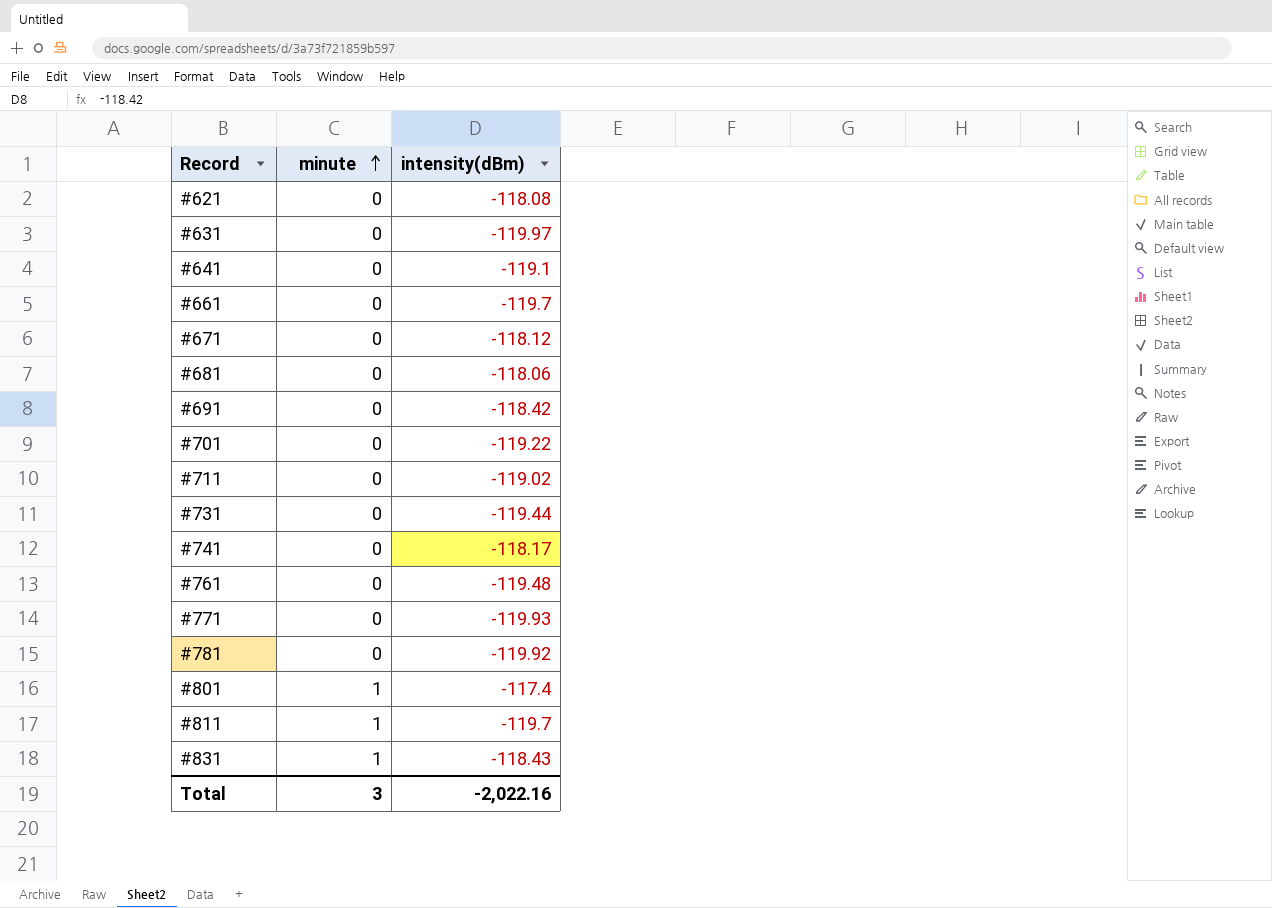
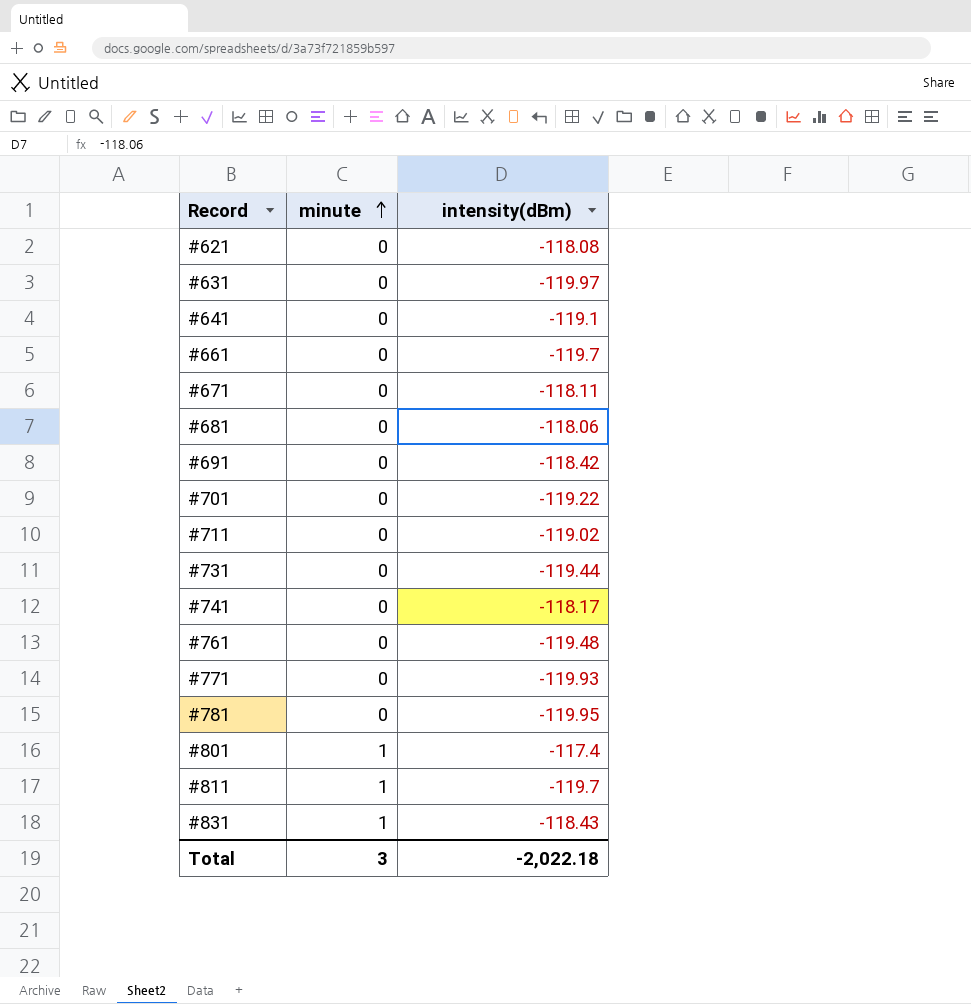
#671 | intensity(dBm): -118.12 -> -118.11
#781 | intensity(dBm): -119.92 -> -119.95
Total | intensity(dBm): -2,022.16 -> -2,022.18

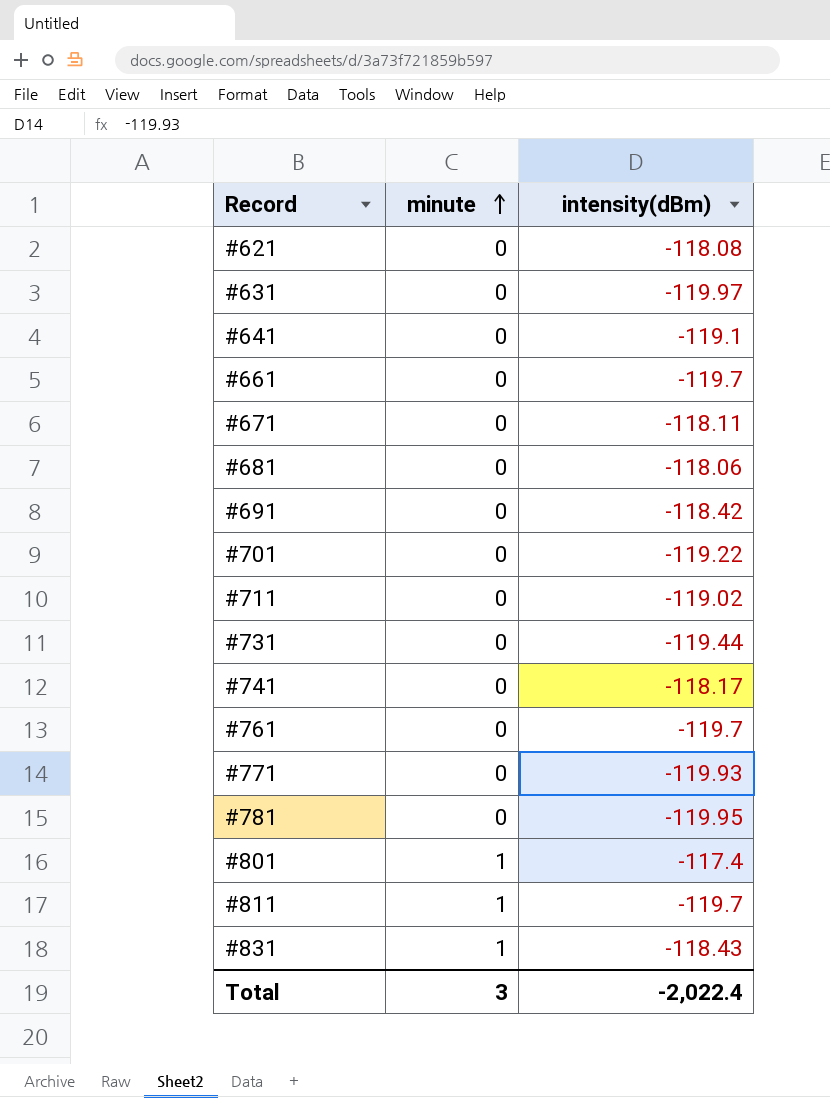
#761 | intensity(dBm): -119.48 -> -119.7
Total | intensity(dBm): -2,022.18 -> -2,022.4

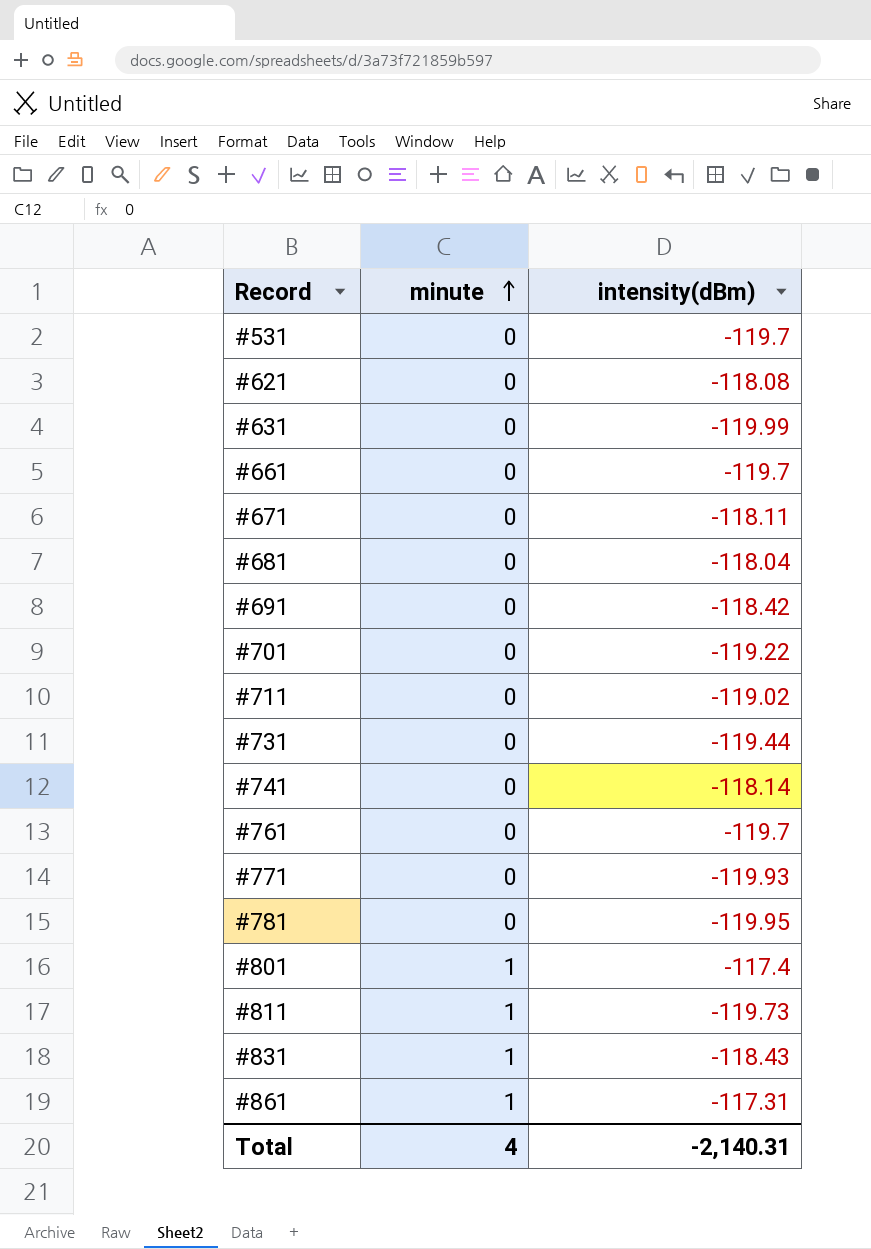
row #641: 0 | -119.1 -> none
row #531: none -> 0 | -119.7
#631 | intensity(dBm): -119.97 -> -119.99
#681 | intensity(dBm): -118.06 -> -118.04
#741 | intensity(dBm): -118.17 -> -118.14
#811 | intensity(dBm): -119.7 -> -119.73
row #861: none -> 1 | -117.31
Total | minute: 3 -> 4
Total | intensity(dBm): -2,022.4 -> -2,140.31

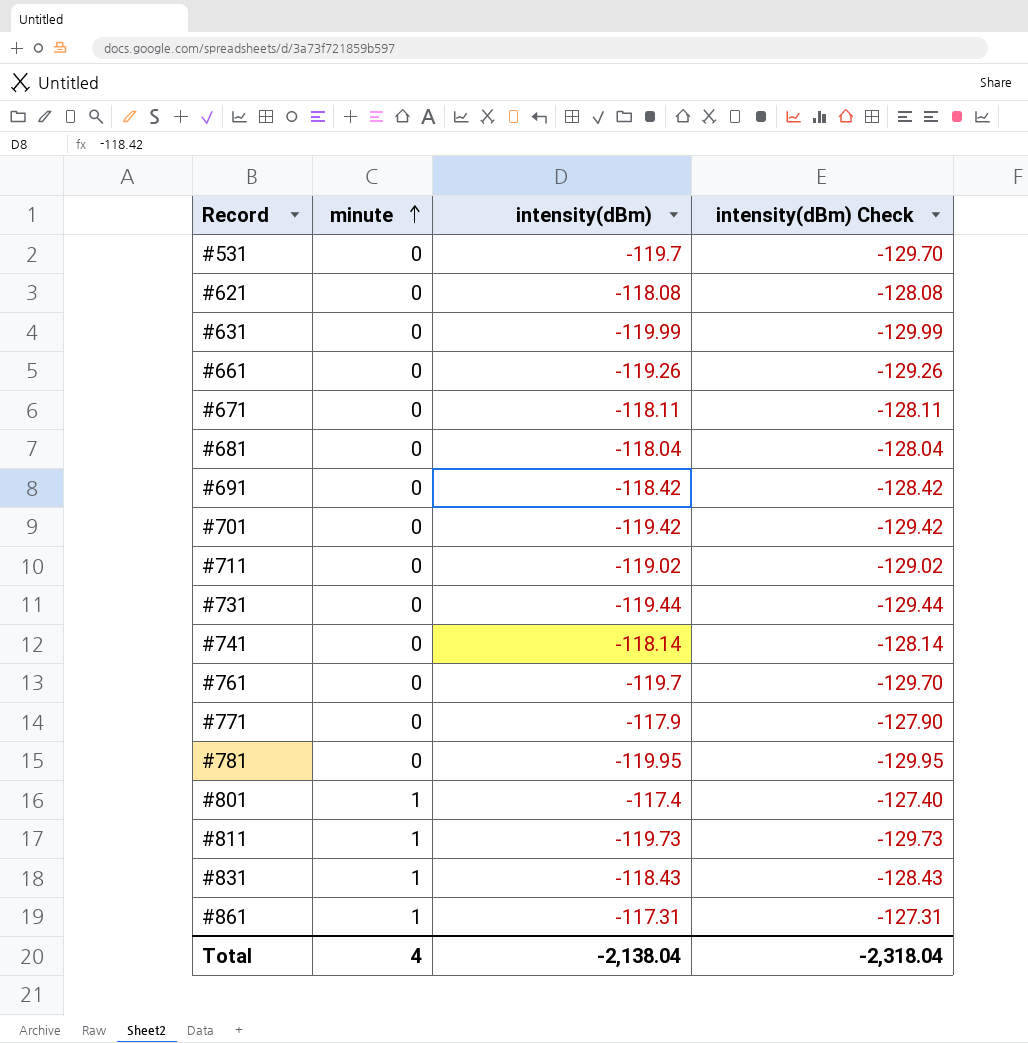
column intensity(dBm) Check | formula: none -> [intensity(dBm)] - 10
#661 | intensity(dBm): -119.7 -> -119.26
#701 | intensity(dBm): -119.22 -> -119.42
#771 | intensity(dBm): -119.93 -> -117.9
Total | intensity(dBm): -2,140.31 -> -2,138.04

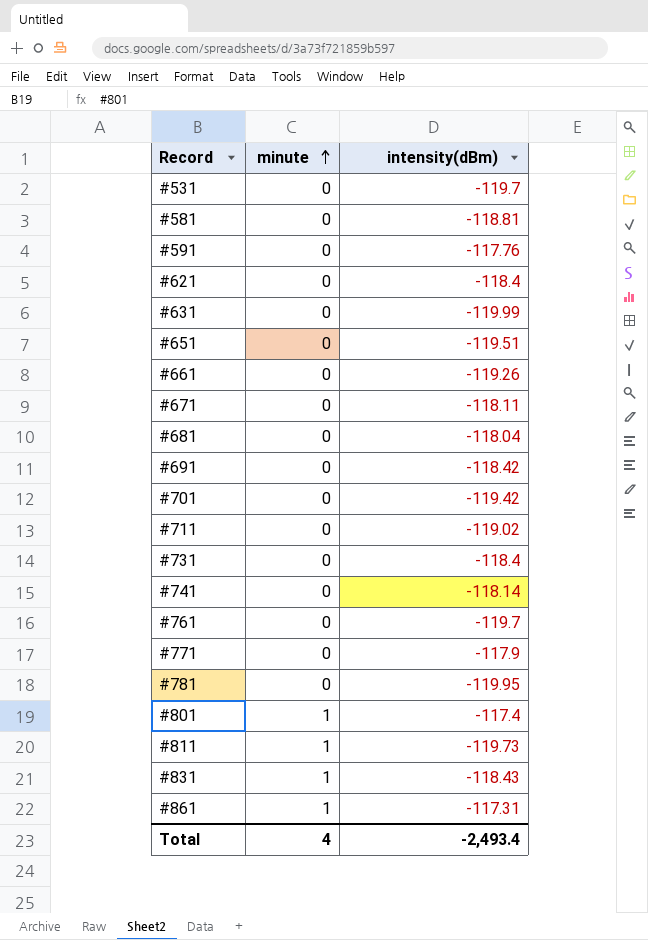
column intensity(dBm) Check | formula: [intensity(dBm)] - 10 -> none
row #581: none -> 0 | -118.81
row #591: none -> 0 | -117.76
#621 | intensity(dBm): -118.08 -> -118.4
row #651: none -> 0 | -119.51
#731 | intensity(dBm): -119.44 -> -118.4
Total | intensity(dBm): -2,138.04 -> -2,493.4

